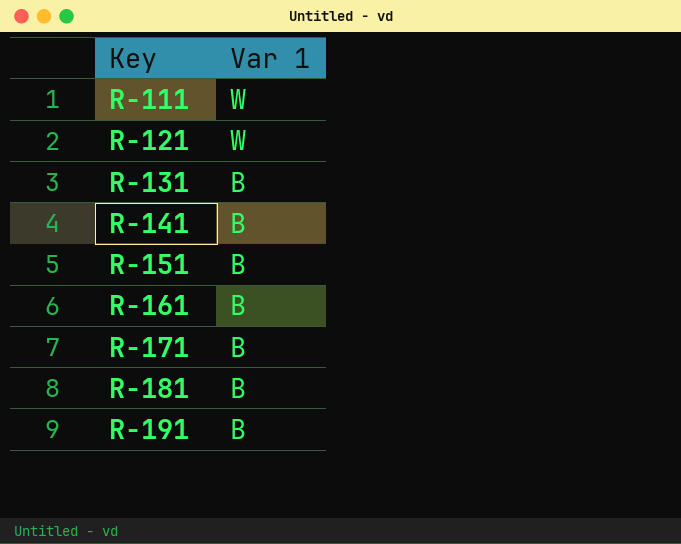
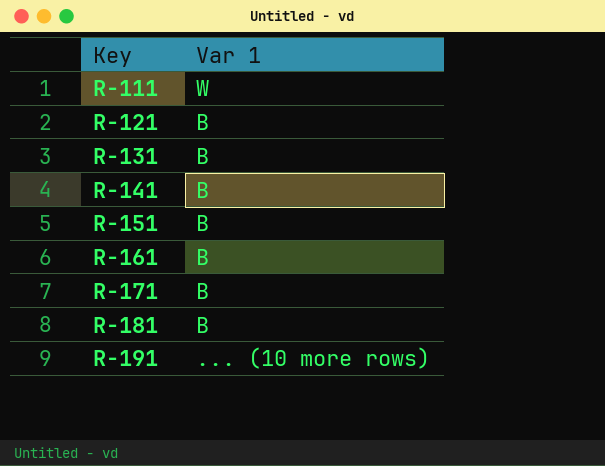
R-121 | Var 1: W -> B
R-191 | Var 1: B -> ... (10 more rows)

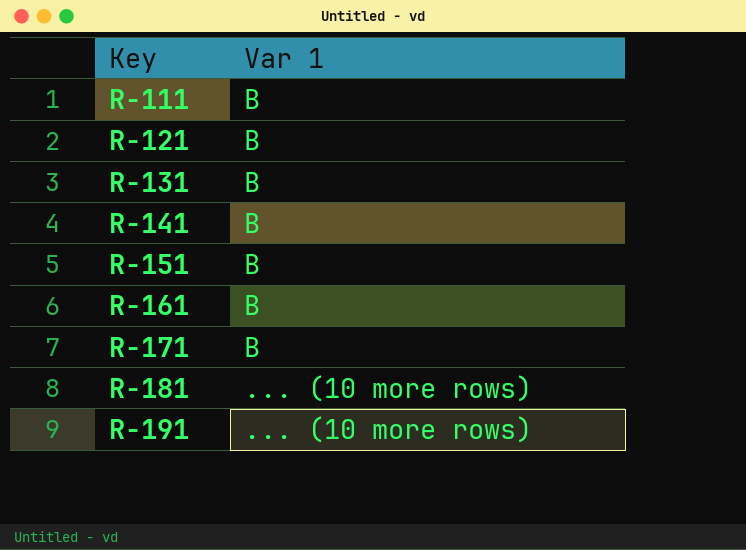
R-111 | Var 1: W -> B
R-181 | Var 1: B -> ... (10 more rows)

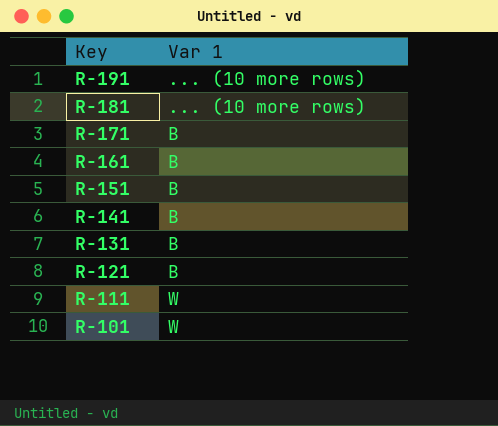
row order: Key ascending -> Key descending
R-111 | Var 1: B -> W
row R-101: none -> W

